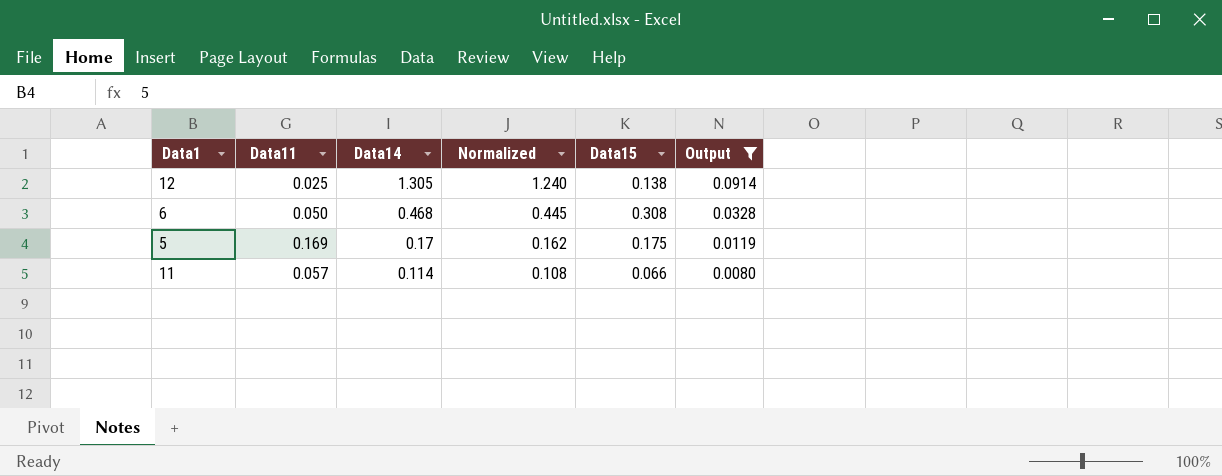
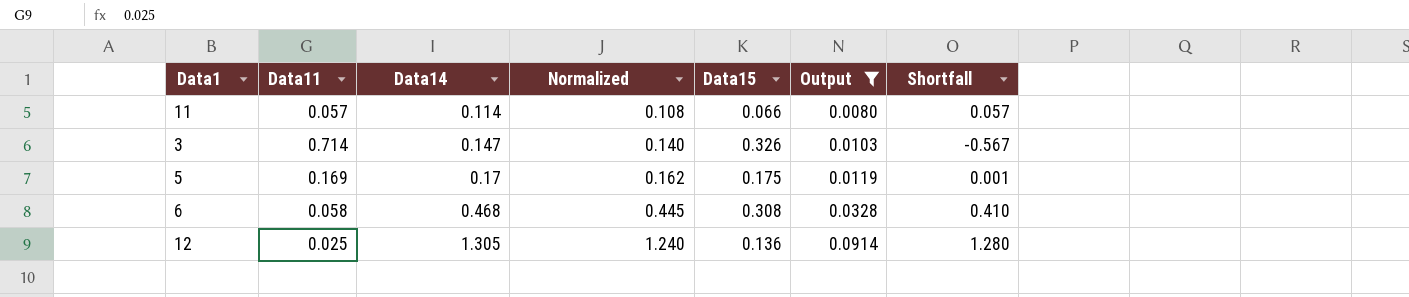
row order: Data14 descending -> Data14 ascending
column Shortfall | formula: none -> [Data14] - [Data11]
row 3: none -> 0.714 | 0.147 | 0.140 | 0.326 | 0.0103 | -0.567
6 | Data11: 0.050 -> 0.058
12 | Data15: 0.138 -> 0.136

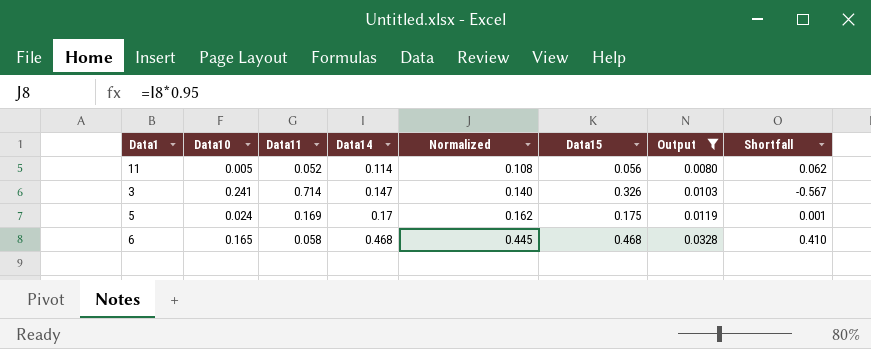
column Data10 | position: none -> 2
row 12: 0.025 | 1.305 | 1.240 | 0.136 | 0.0914 | 1.280 -> none
11 | Data11: 0.057 -> 0.052
11 | Data15: 0.066 -> 0.056
11 | Shortfall: 0.057 -> 0.062
6 | Data15: 0.308 -> 0.468

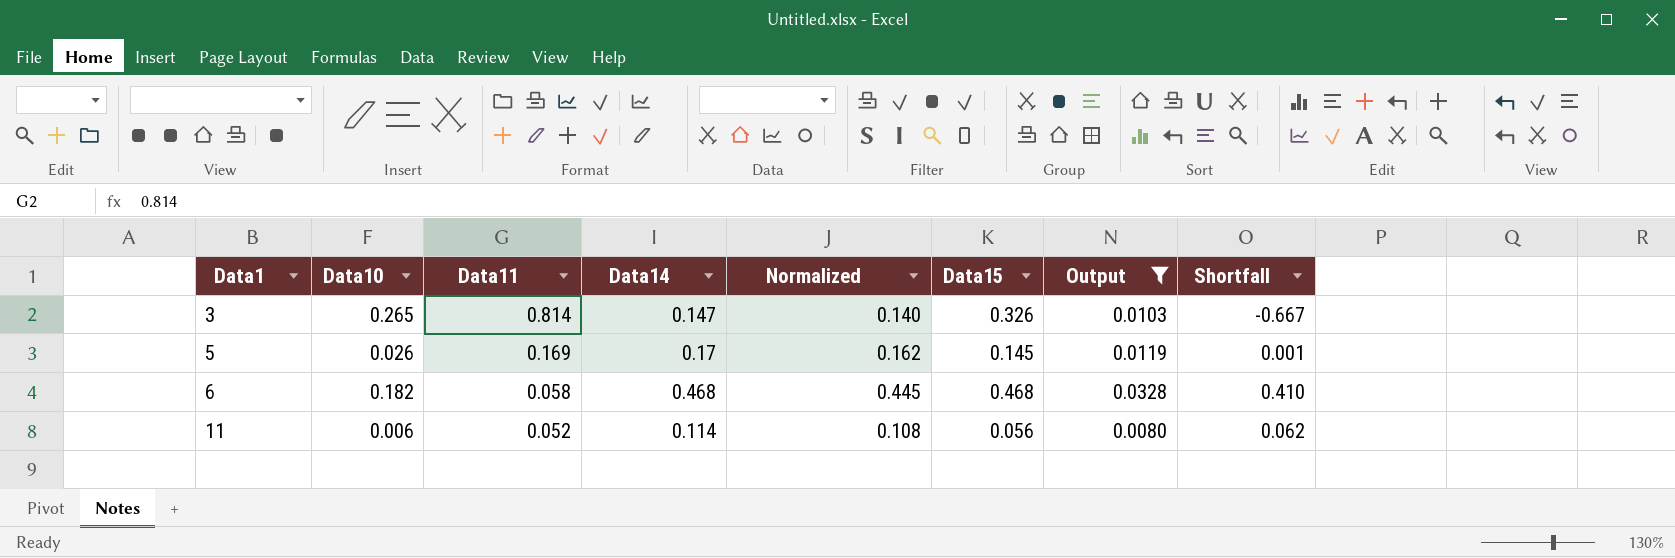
row order: Data14 ascending -> Data1 ascending
3 | Data10: 0.241 -> 0.265
3 | Data11: 0.714 -> 0.814
3 | Shortfall: -0.567 -> -0.667
5 | Data10: 0.024 -> 0.026
5 | Data15: 0.175 -> 0.145
6 | Data10: 0.165 -> 0.182
11 | Data10: 0.005 -> 0.006

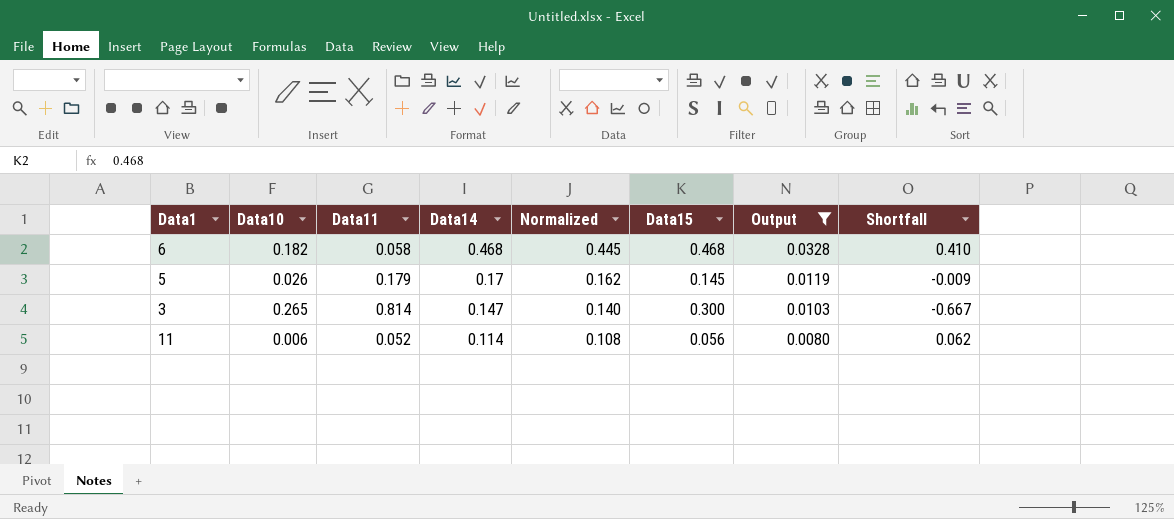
row order: Data1 ascending -> Data14 descending
5 | Data11: 0.169 -> 0.179
5 | Shortfall: 0.001 -> -0.009
3 | Data15: 0.326 -> 0.300

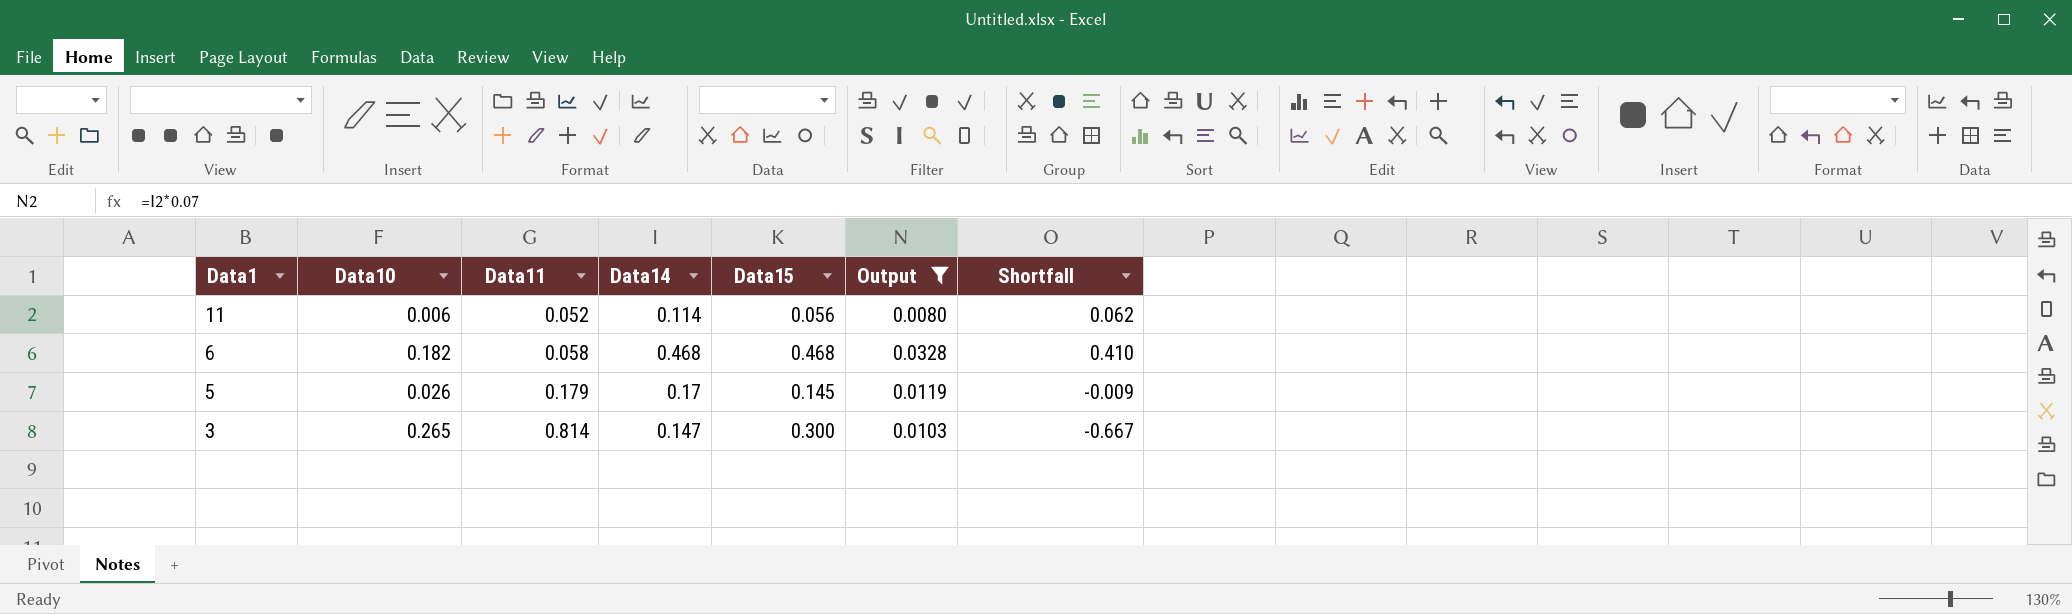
row order: Data14 descending -> Data1 descending
column Normalized | formula: [Data14] * 0.95 -> none

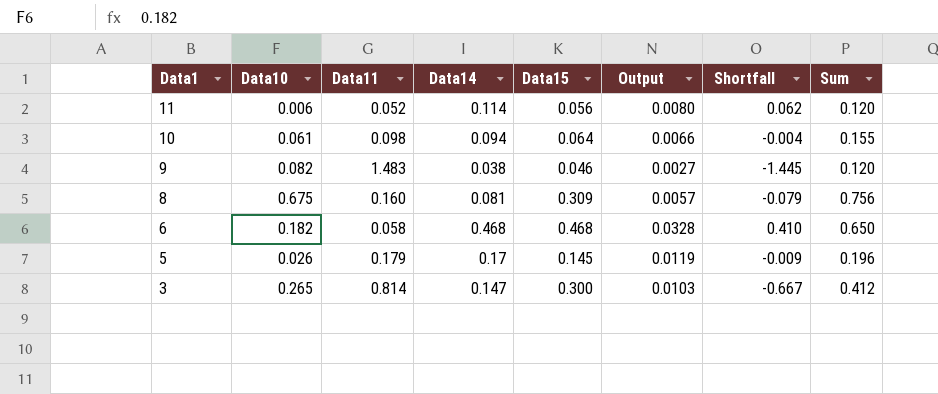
filter: Output >= 0.0080 -> none
column Sum | formula: none -> [Data10] + [Data14]

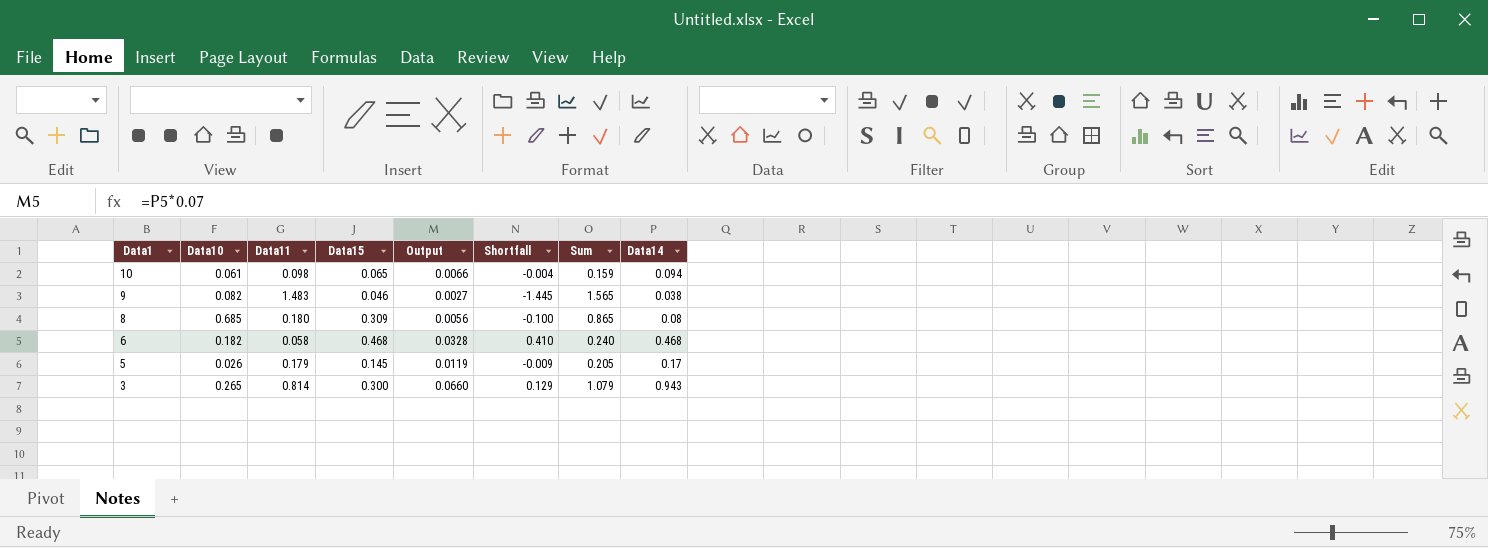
column Sum | formula: [Data10] + [Data14] -> [Data10] + [Data11]
column Data14 | position: 4 -> 8
row 11: 0.006 | 0.052 | 0.114 | 0.056 | 0.0080 | 0.062 | 0.120 -> none
10 | Data15: 0.064 -> 0.065
8 | Data10: 0.675 -> 0.685
8 | Data11: 0.160 -> 0.180
8 | Output: 0.0057 -> 0.0056
8 | Shortfall: -0.079 -> -0.100
8 | Data14: 0.081 -> 0.08
3 | Output: 0.0103 -> 0.0660
3 | Shortfall: -0.667 -> 0.129
3 | Data14: 0.147 -> 0.943

